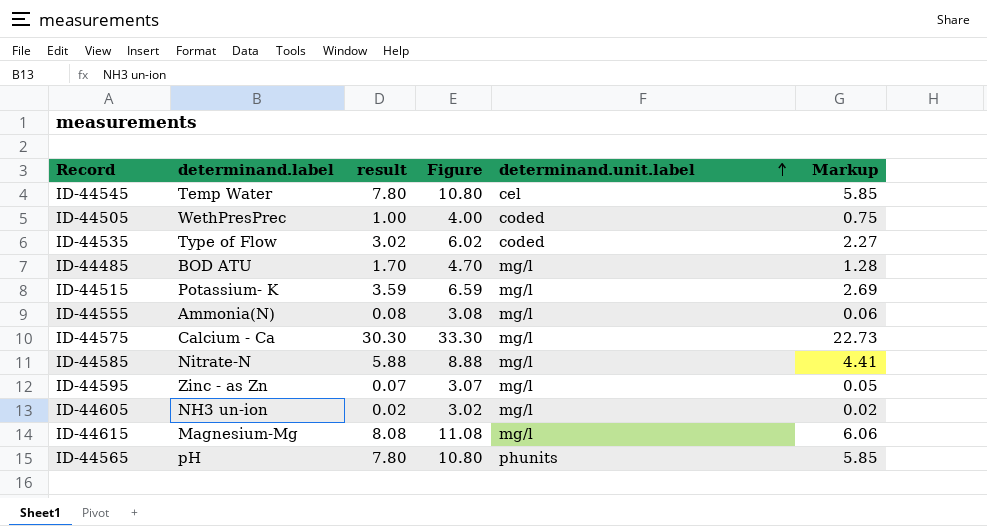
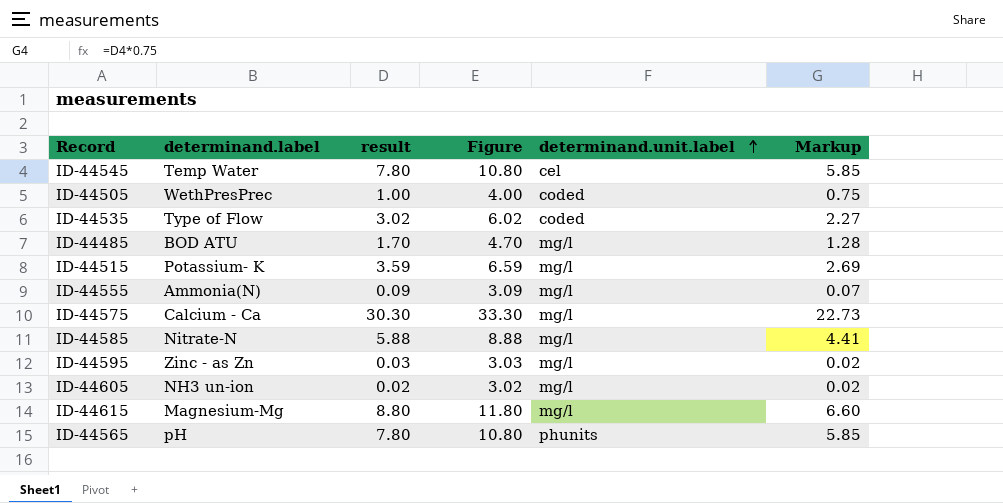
ID-44555 | result: 0.08 -> 0.09
ID-44555 | Figure: 3.08 -> 3.09
ID-44555 | Markup: 0.06 -> 0.07
ID-44595 | result: 0.07 -> 0.03
ID-44595 | Figure: 3.07 -> 3.03
ID-44595 | Markup: 0.05 -> 0.02
ID-44615 | result: 8.08 -> 8.80
ID-44615 | Figure: 11.08 -> 11.80
ID-44615 | Markup: 6.06 -> 6.60

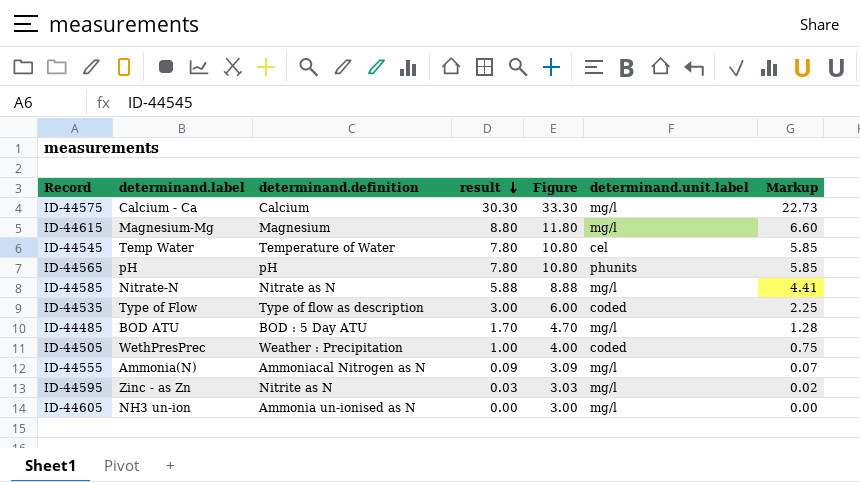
row order: determinand.unit.label ascending -> result descending
column determinand.definition | position: none -> 3
row ID-44515: Potassium- K | 3.59 | 6.59 | mg/l | 2.69 -> none
ID-44535 | result: 3.02 -> 3.00
ID-44535 | Figure: 6.02 -> 6.00
ID-44535 | Markup: 2.27 -> 2.25
ID-44605 | result: 0.02 -> 0.00
ID-44605 | Figure: 3.02 -> 3.00
ID-44605 | Markup: 0.02 -> 0.00

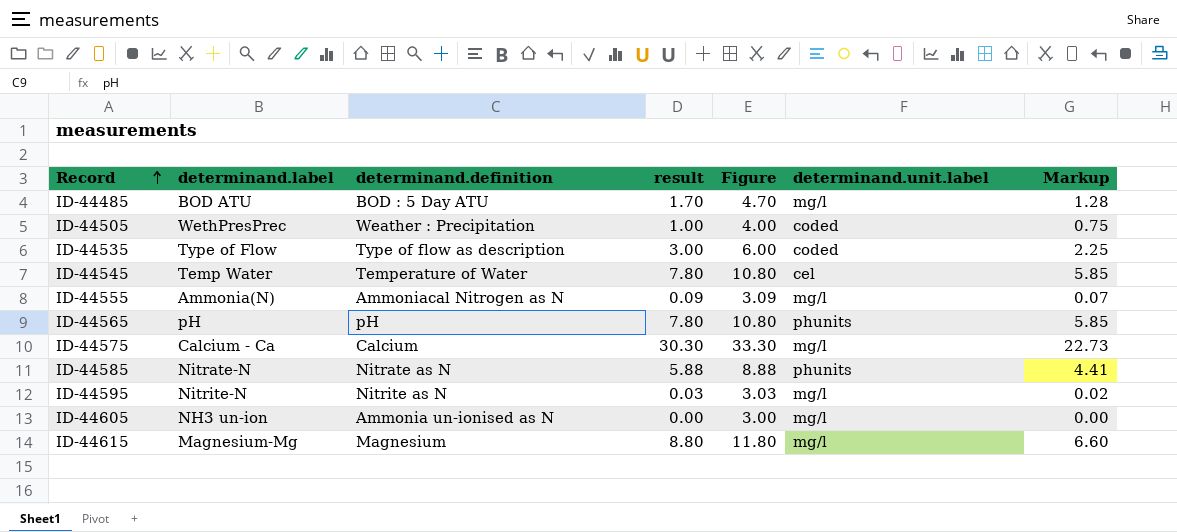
row order: result descending -> Record ascending
ID-44585 | determinand.unit.label: mg/l -> phunits
ID-44595 | determinand.label: Zinc - as Zn -> Nitrite-N

